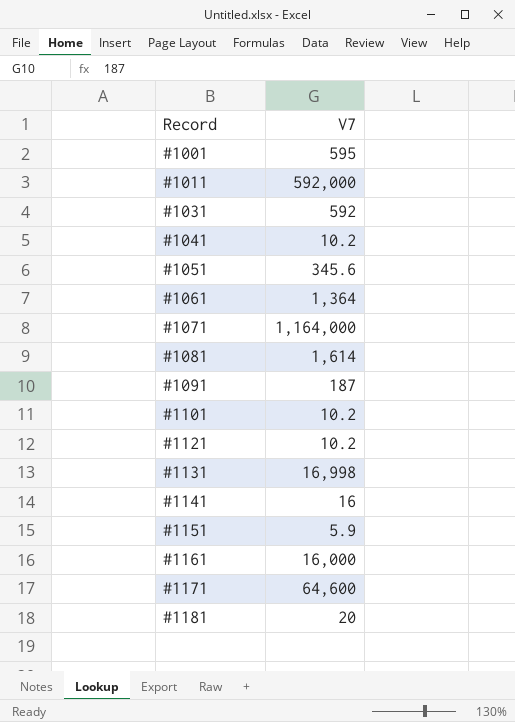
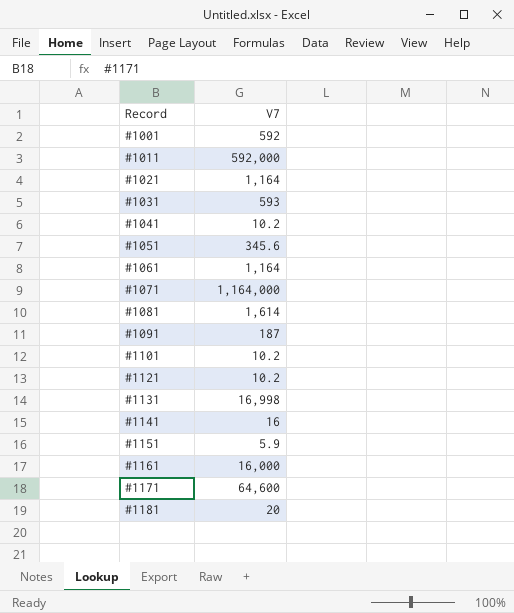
#1001 | V7: 595 -> 592
row #1021: none -> 1,164
#1031 | V7: 592 -> 593
#1061 | V7: 1,364 -> 1,164

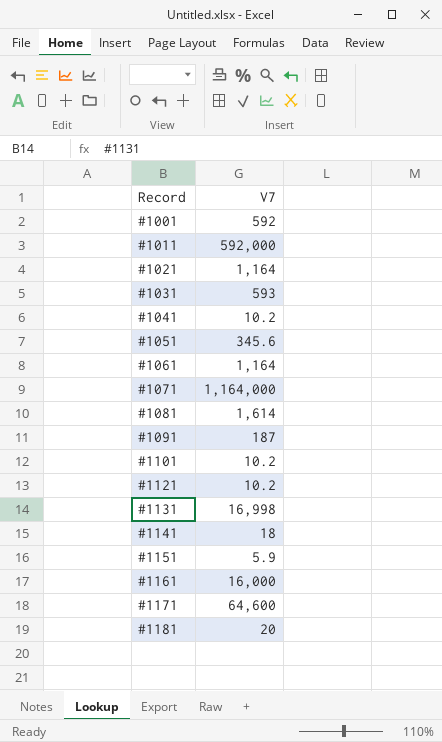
#1141 | V7: 16 -> 18

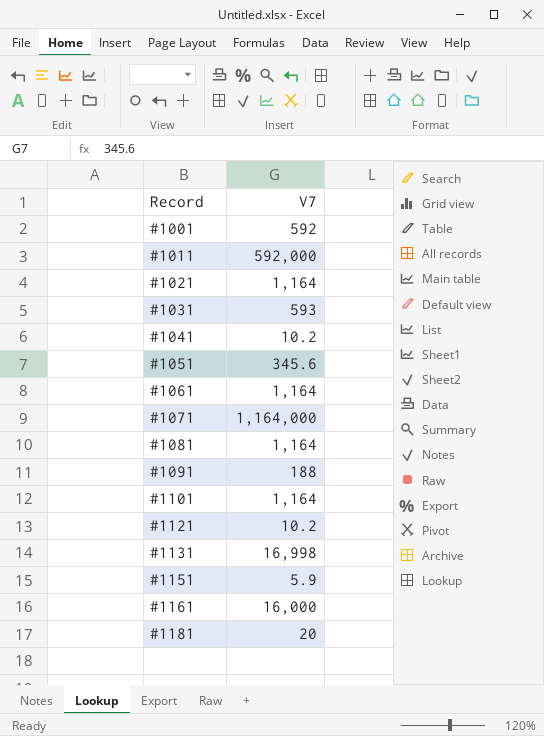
row #1141: 18 -> none
row #1171: 64,600 -> none
#1081 | V7: 1,614 -> 1,164
#1091 | V7: 187 -> 188
#1101 | V7: 10.2 -> 1,164

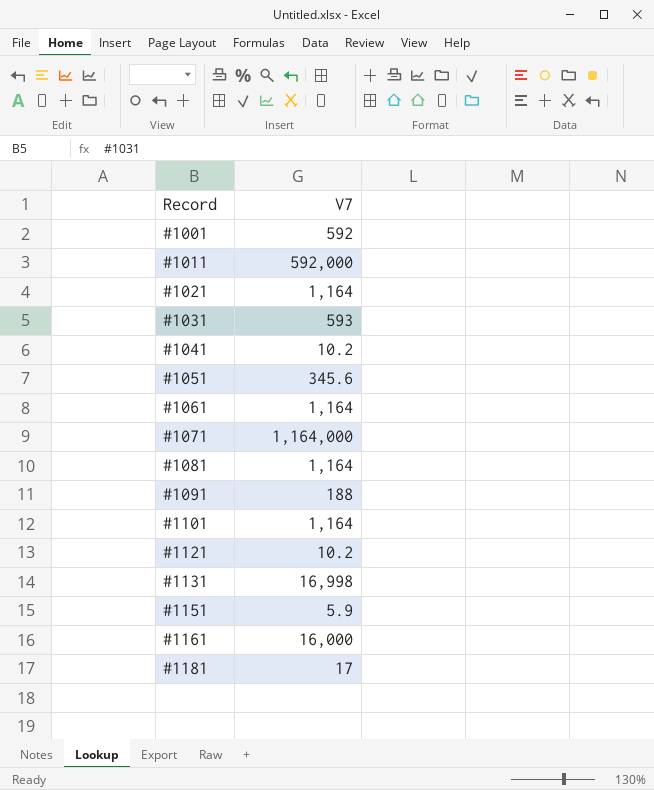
#1181 | V7: 20 -> 17

